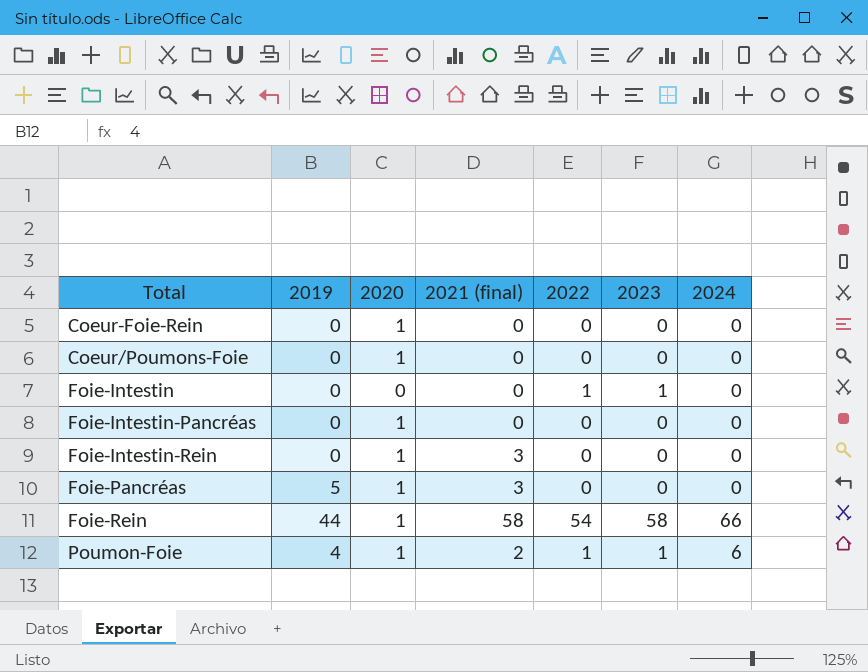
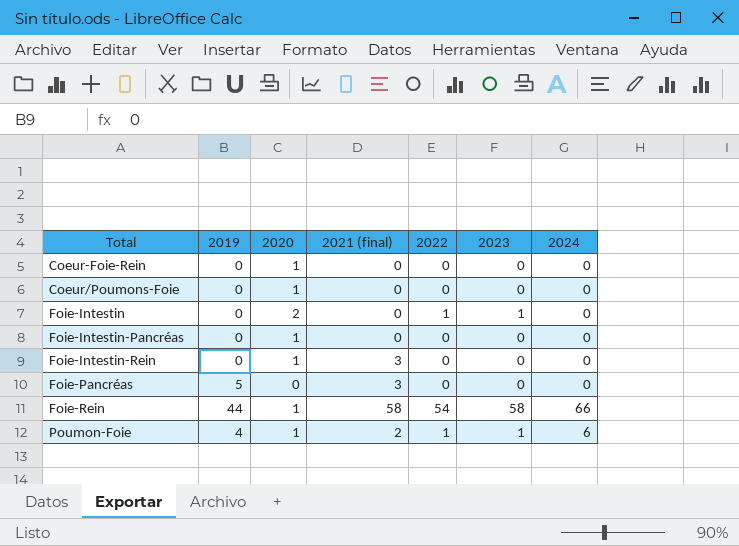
Foie-Intestin | 2020: 0 -> 2
Foie-Pancréas | 2020: 1 -> 0

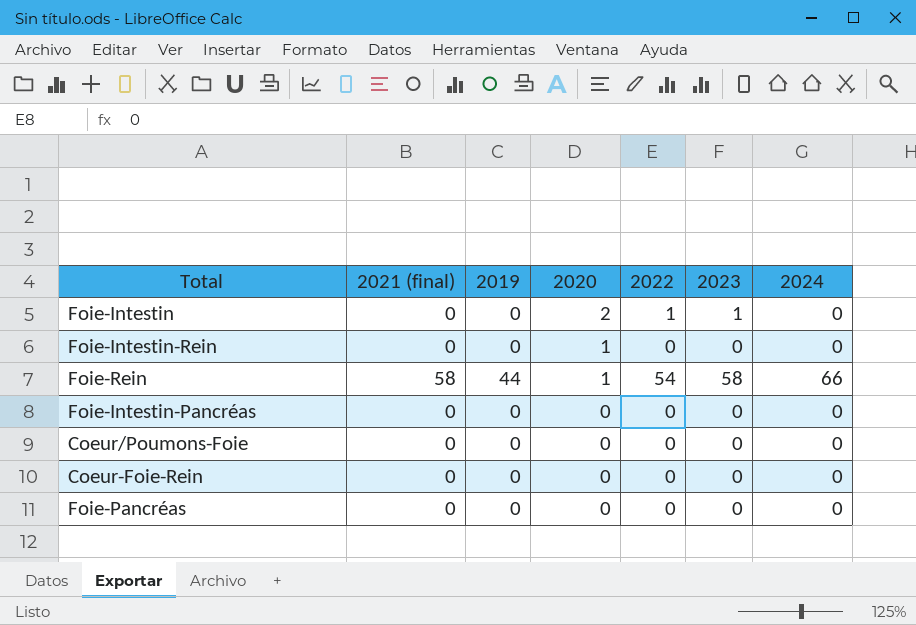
row order: Total ascending -> 2020 descending
column 2021 (final) | position: 4 -> 2
row Poumon-Foie: 4 | 1 | 2 | 1 | 1 | 6 -> none
Foie-Intestin-Rein | 2021 (final): 3 -> 0
Foie-Intestin-Pancréas | 2020: 1 -> 0
Coeur/Poumons-Foie | 2020: 1 -> 0
Coeur-Foie-Rein | 2020: 1 -> 0
Foie-Pancréas | 2021 (final): 3 -> 0
Foie-Pancréas | 2019: 5 -> 0

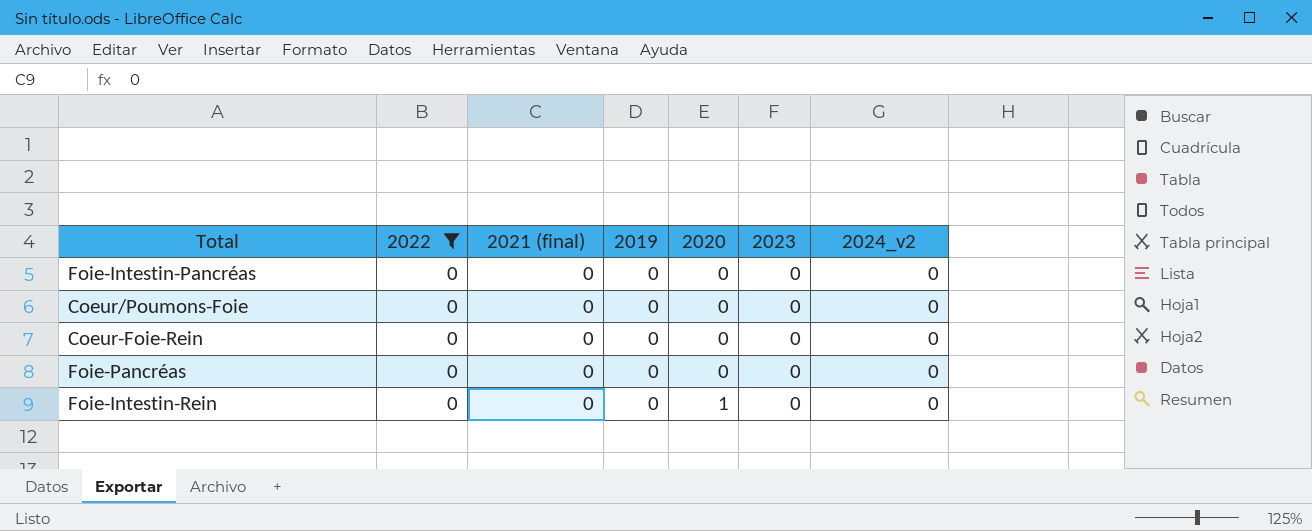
filter: none -> 2022 = 0
row order: 2020 descending -> 2020 ascending
column 2022 | position: 5 -> 2
column name: 2024 -> 2024_v2

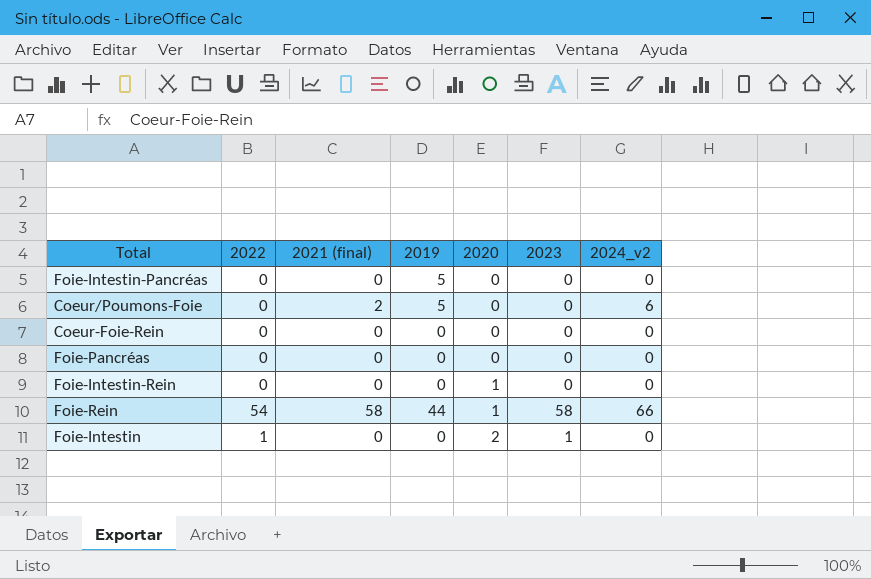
filter: 2022 = 0 -> none
Foie-Intestin-Pancréas | 2019: 0 -> 5
Coeur/Poumons-Foie | 2021 (final): 0 -> 2
Coeur/Poumons-Foie | 2019: 0 -> 5
Coeur/Poumons-Foie | 2024_v2: 0 -> 6

